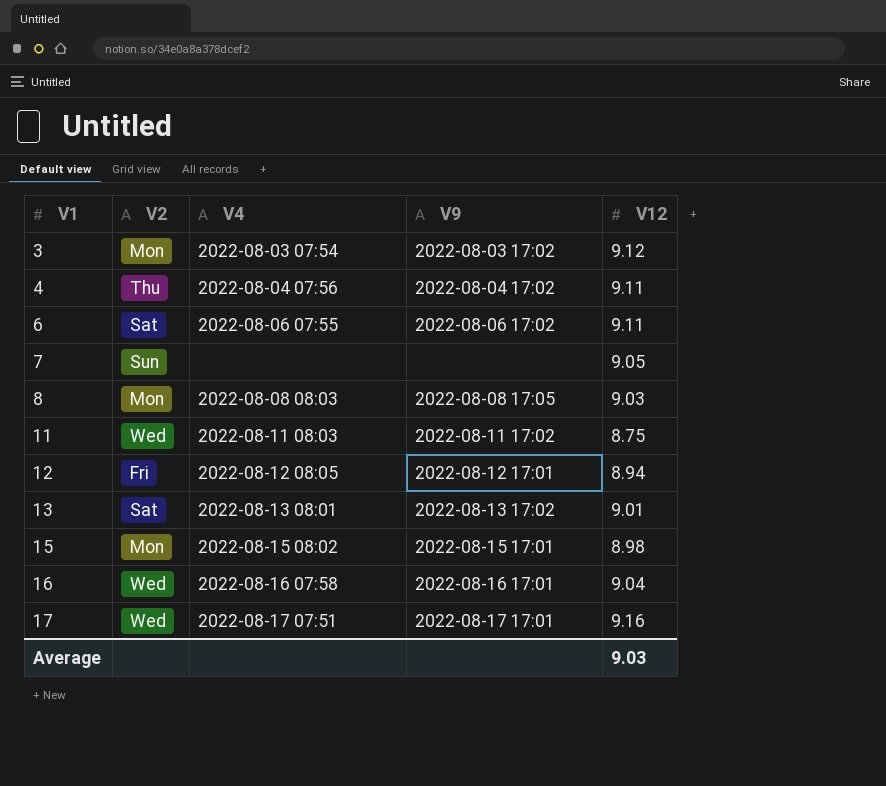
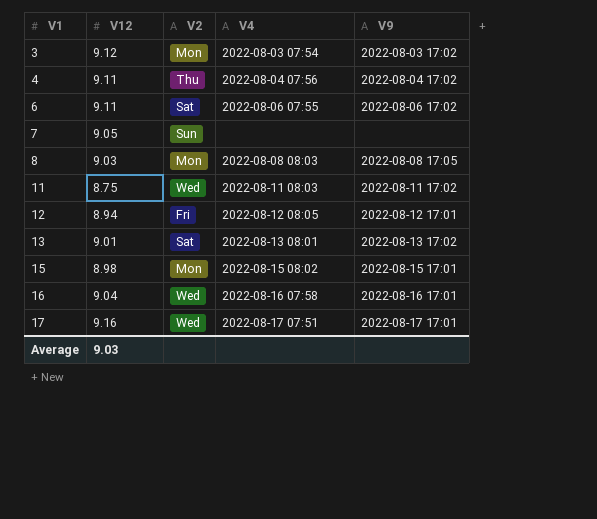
column V12 | position: 5 -> 2

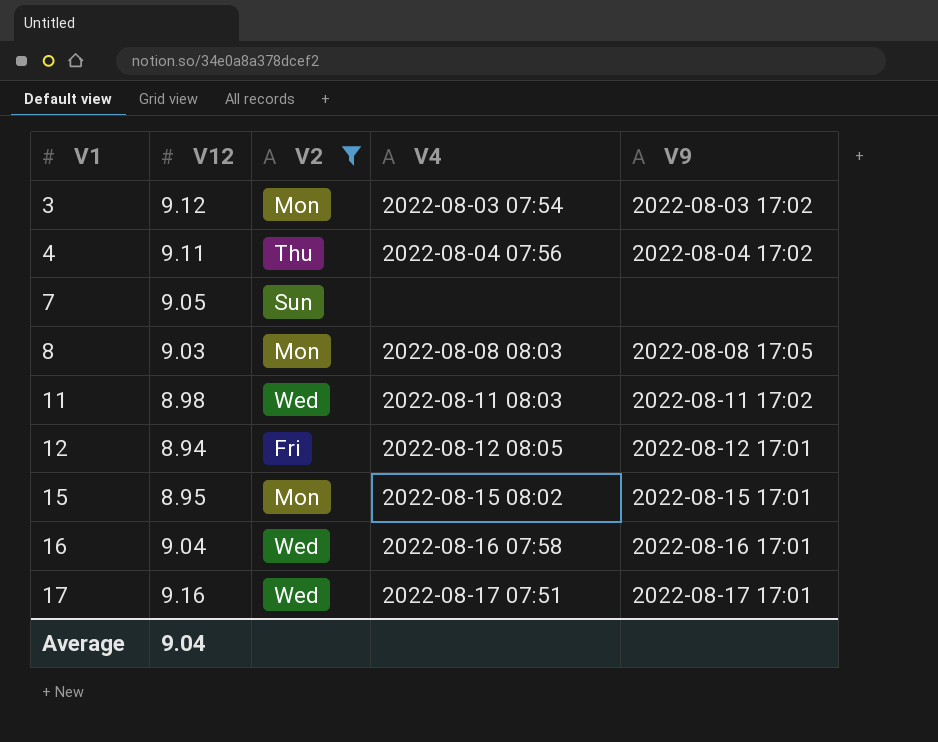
filter: none -> V2 != Sat
11 | V12: 8.75 -> 8.98
15 | V12: 8.98 -> 8.95
Average | V12: 9.03 -> 9.04

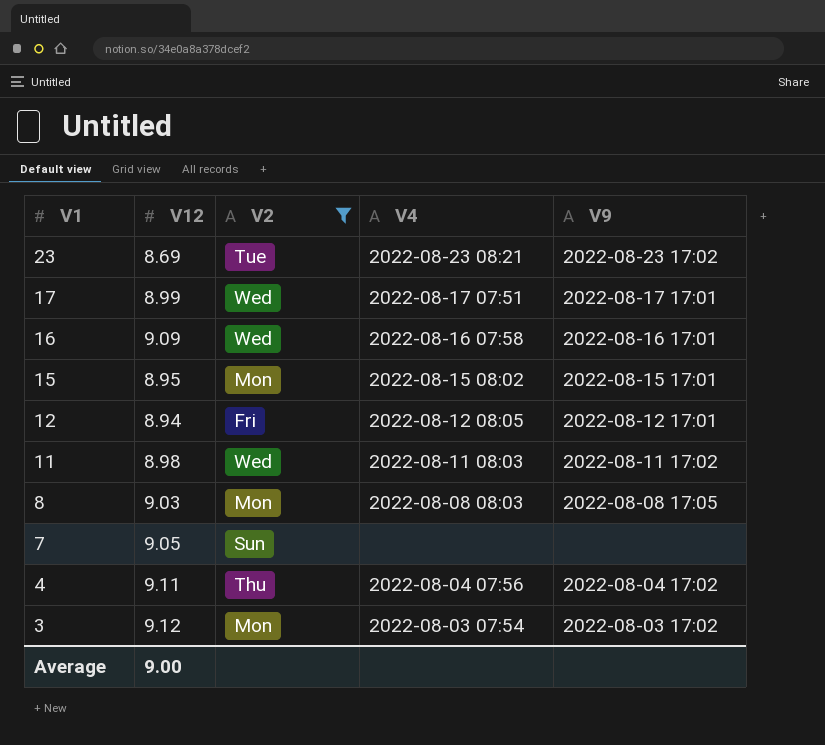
row order: V1 ascending -> V1 descending
row 23: none -> 8.69 | Tue | 2022-08-23 08:21 | 2022-08-23 17:02
17 | V12: 9.16 -> 8.99
16 | V12: 9.04 -> 9.09
Average | V12: 9.04 -> 9.00

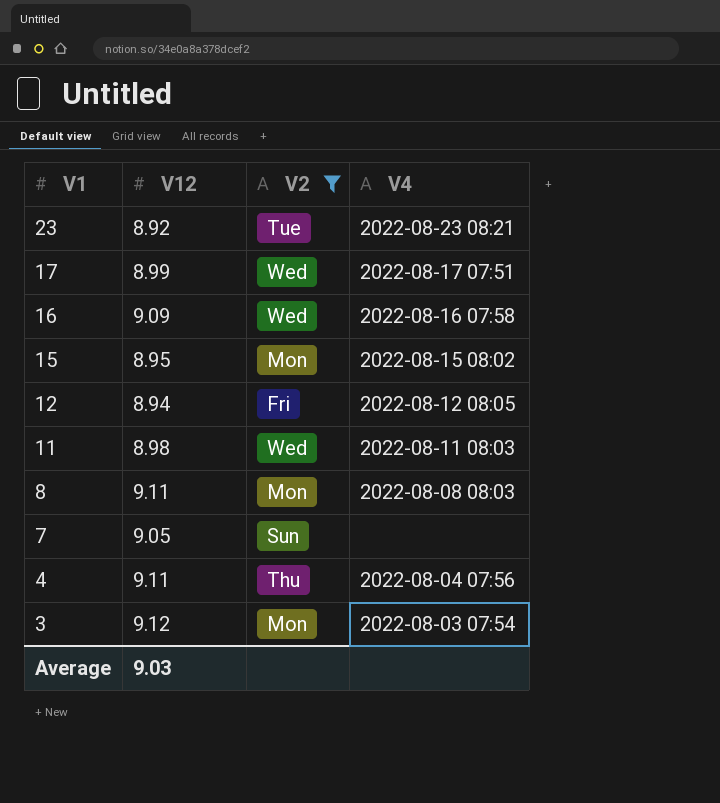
column V9 | position: 5 -> none
23 | V12: 8.69 -> 8.92
8 | V12: 9.03 -> 9.11
Average | V12: 9.00 -> 9.03

